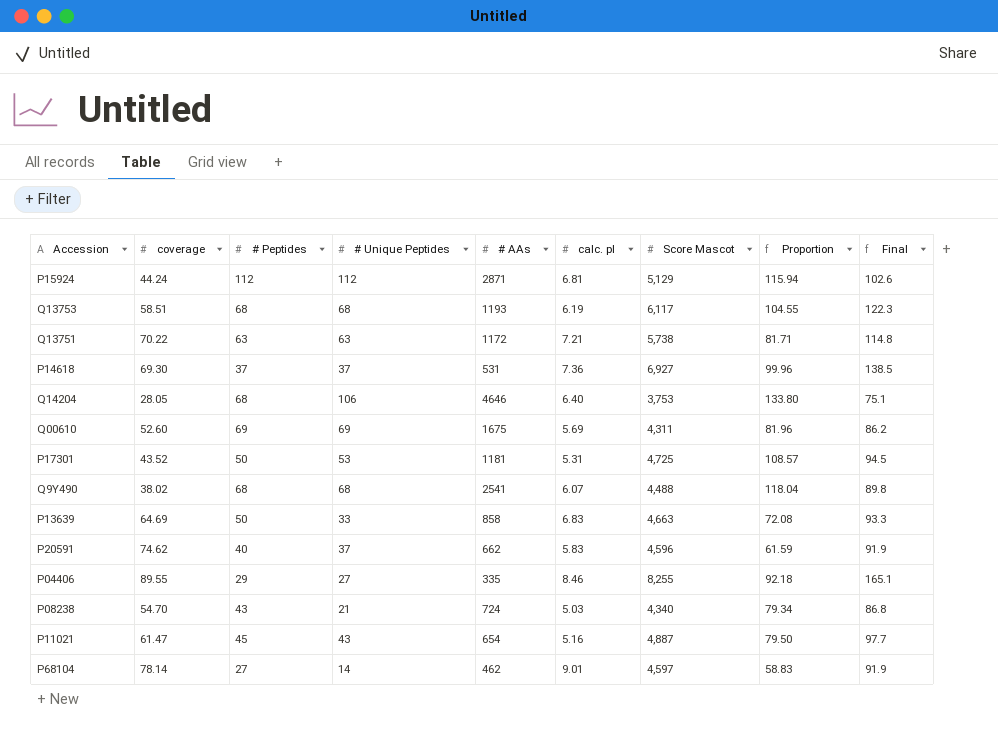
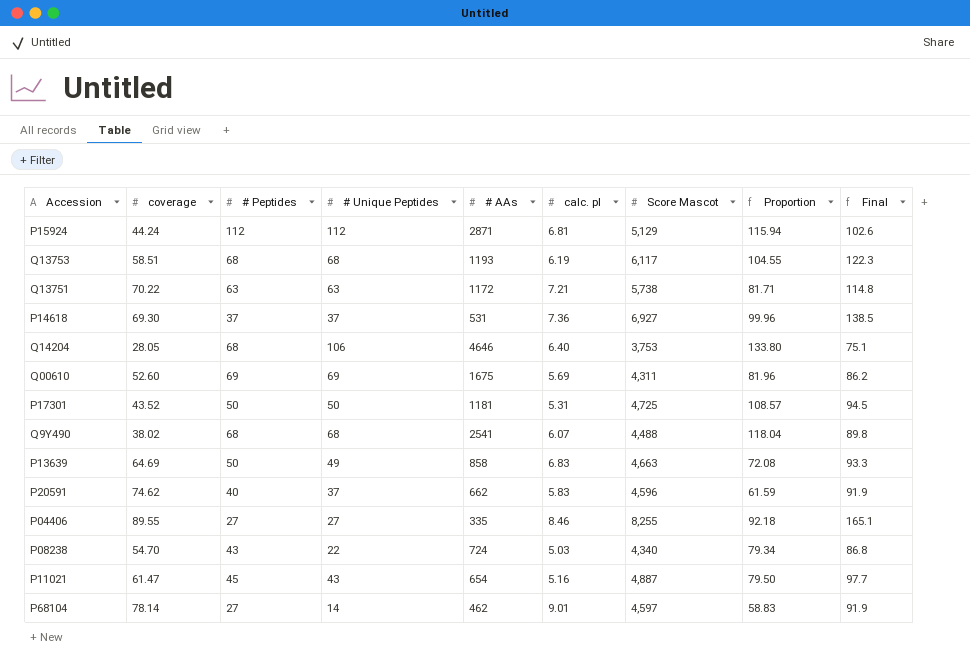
P17301 | # Unique Peptides: 53 -> 50
P13639 | # Unique Peptides: 33 -> 49
P04406 | # Peptides: 29 -> 27
P08238 | # Unique Peptides: 21 -> 22

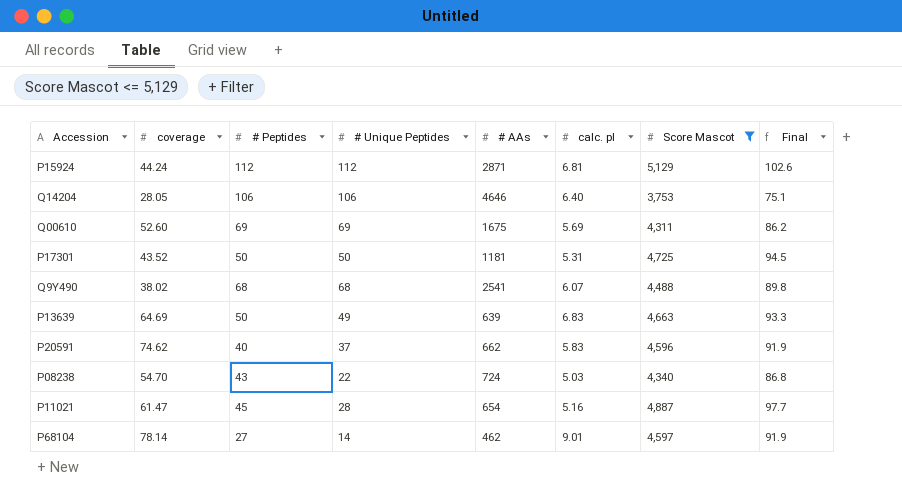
filter: none -> Score Mascot <= 5,129
column Proportion | formula: [Score Mascot] / [coverage] -> none
Q14204 | # Peptides: 68 -> 106
P13639 | # AAs: 858 -> 639
P11021 | # Unique Peptides: 43 -> 28

